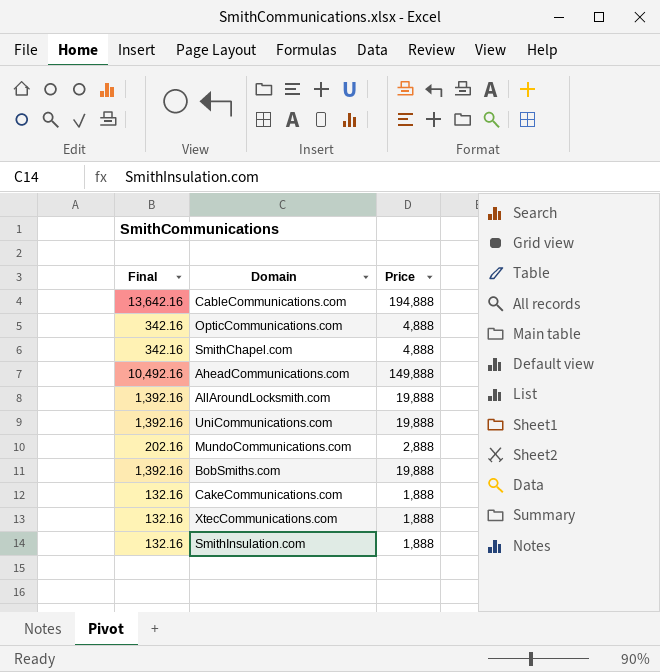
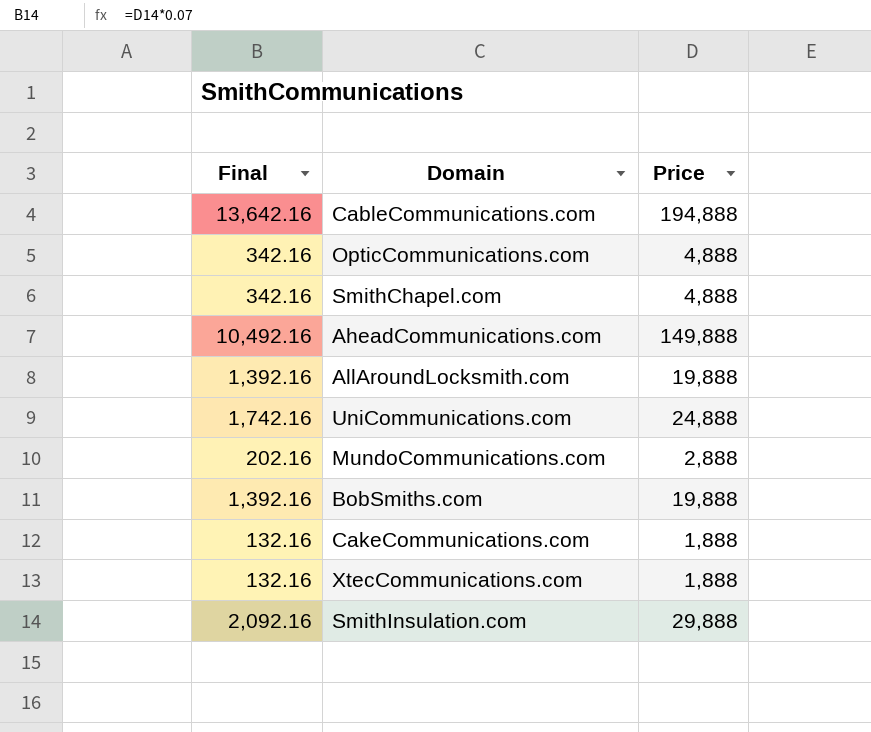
UniCommunications.com | Final: 1,392.16 -> 1,742.16
UniCommunications.com | Price: 19,888 -> 24,888
SmithInsulation.com | Final: 132.16 -> 2,092.16
SmithInsulation.com | Price: 1,888 -> 29,888

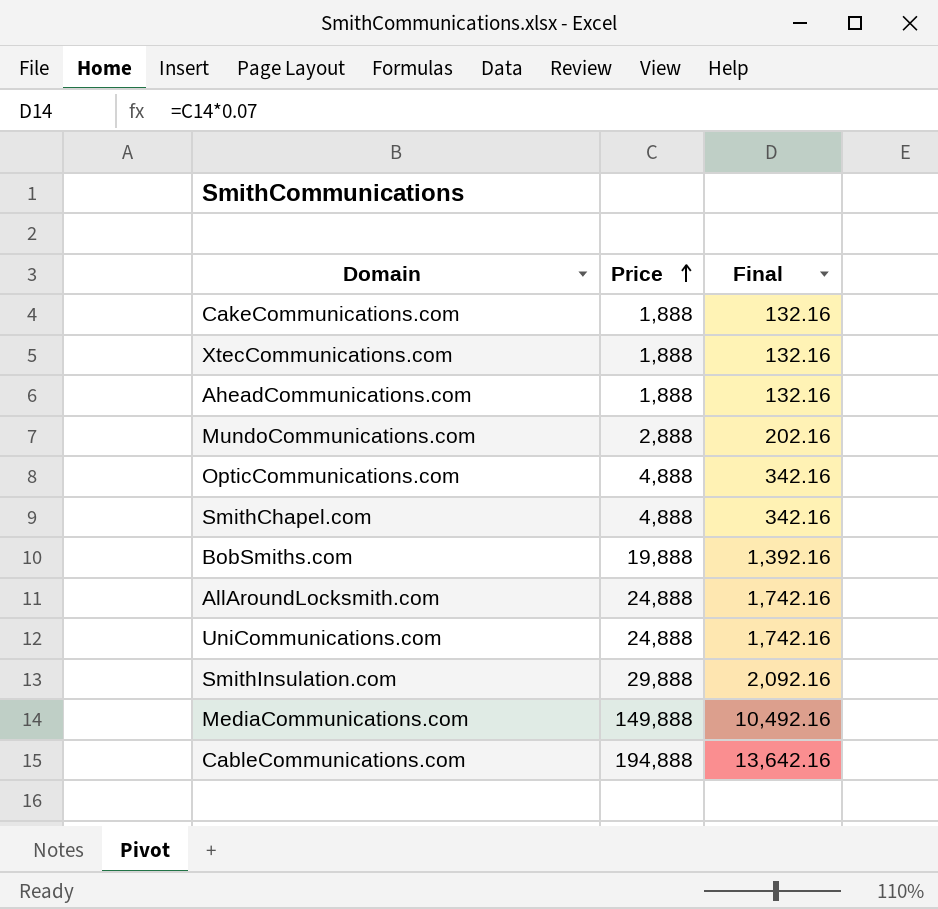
row order: none -> Price ascending
column Final | position: 1 -> 3
AheadCommunications.com | Price: 149,888 -> 1,888
AheadCommunications.com | Final: 10,492.16 -> 132.16
AllAroundLocksmith.com | Price: 19,888 -> 24,888
AllAroundLocksmith.com | Final: 1,392.16 -> 1,742.16
row MediaCommunications.com: none -> 149,888 | 10,492.16

